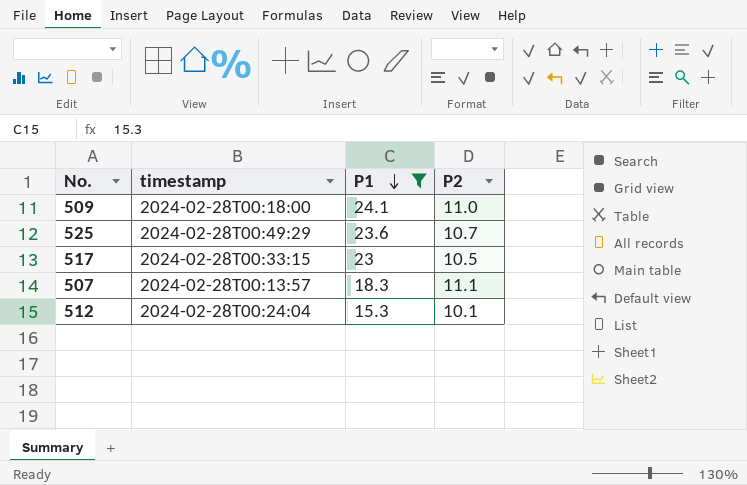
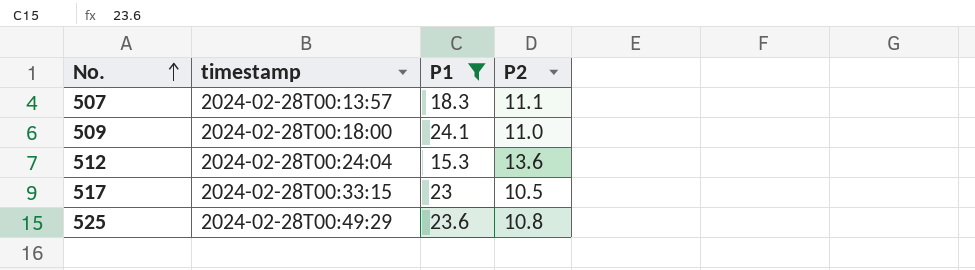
row order: P1 descending -> No. ascending
512 | P2: 10.1 -> 13.6
525 | P2: 10.7 -> 10.8

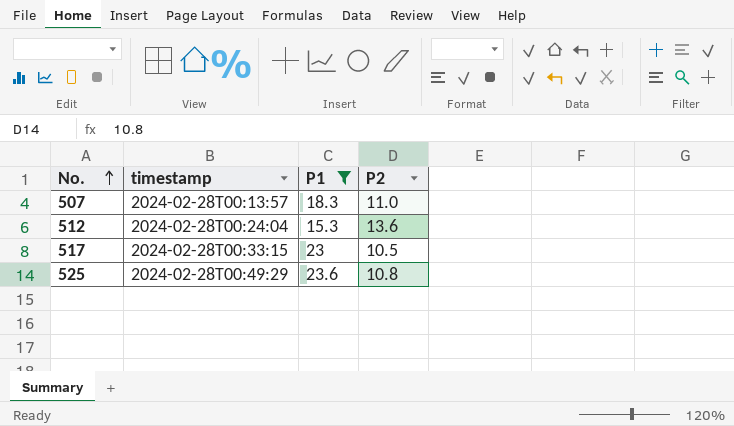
row 509: 2024-02-28T00:18:00 | 24.1 | 11.0 -> none
507 | P2: 11.1 -> 11.0

